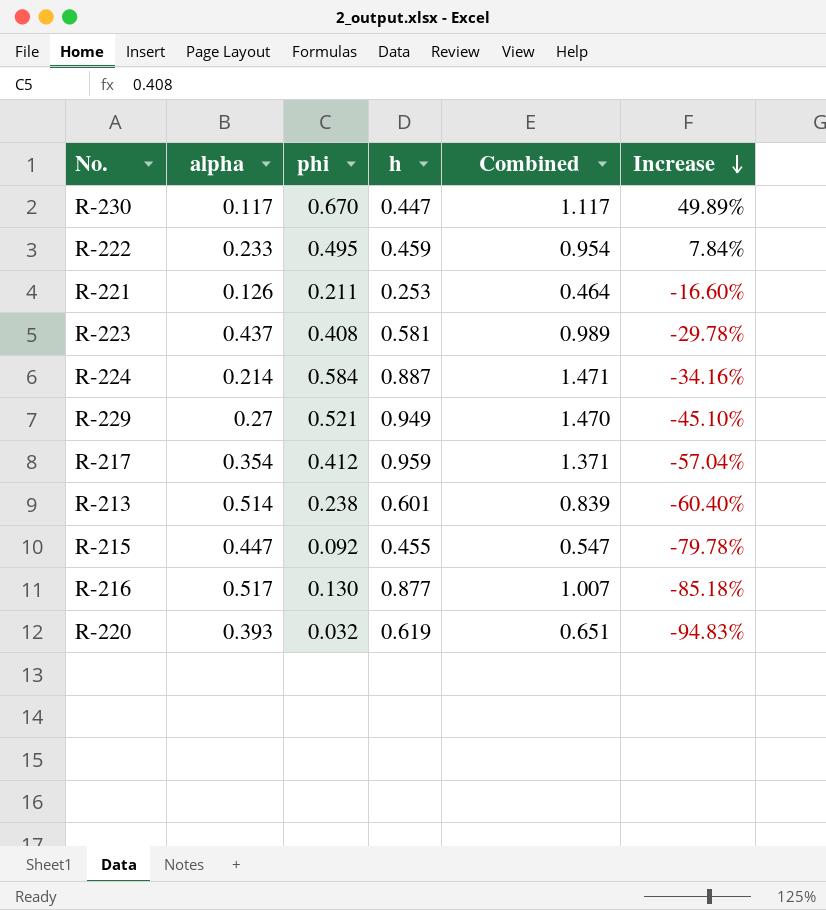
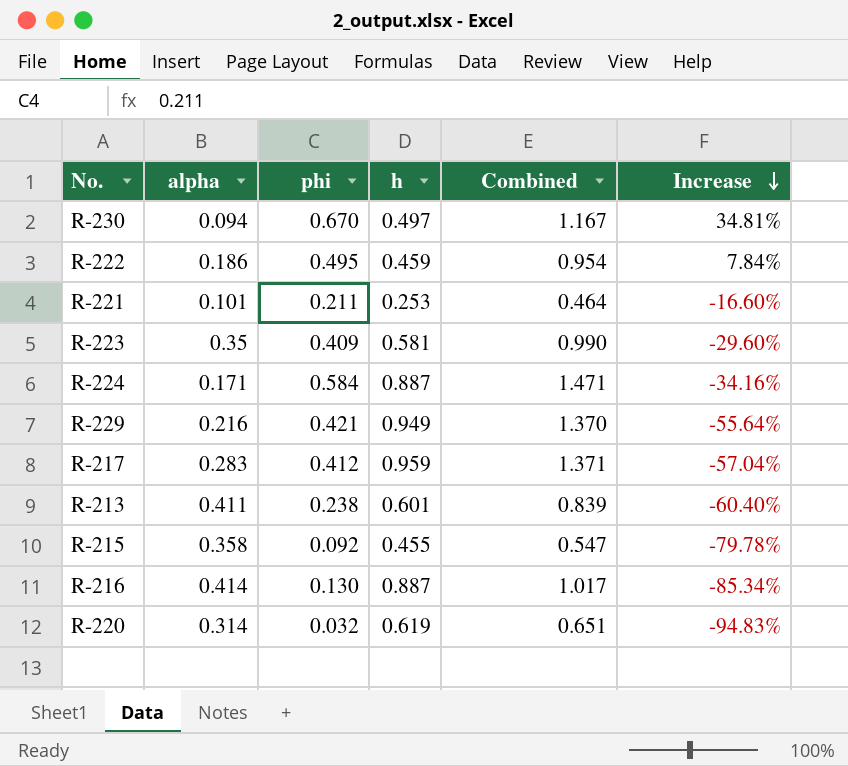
R-230 | alpha: 0.117 -> 0.094
R-230 | h: 0.447 -> 0.497
R-230 | Combined: 1.117 -> 1.167
R-230 | Increase: 49.89% -> 34.81%
R-222 | alpha: 0.233 -> 0.186
R-221 | alpha: 0.126 -> 0.101
R-223 | alpha: 0.437 -> 0.35
R-223 | phi: 0.408 -> 0.409
R-223 | Combined: 0.989 -> 0.990
R-223 | Increase: -29.78% -> -29.60%
R-224 | alpha: 0.214 -> 0.171
R-229 | alpha: 0.27 -> 0.216
R-229 | phi: 0.521 -> 0.421
R-229 | Combined: 1.470 -> 1.370
R-229 | Increase: -45.10% -> -55.64%
R-217 | alpha: 0.354 -> 0.283
R-213 | alpha: 0.514 -> 0.411
R-215 | alpha: 0.447 -> 0.358
R-216 | alpha: 0.517 -> 0.414
R-216 | h: 0.877 -> 0.887
R-216 | Combined: 1.007 -> 1.017
R-216 | Increase: -85.18% -> -85.34%
R-220 | alpha: 0.393 -> 0.314

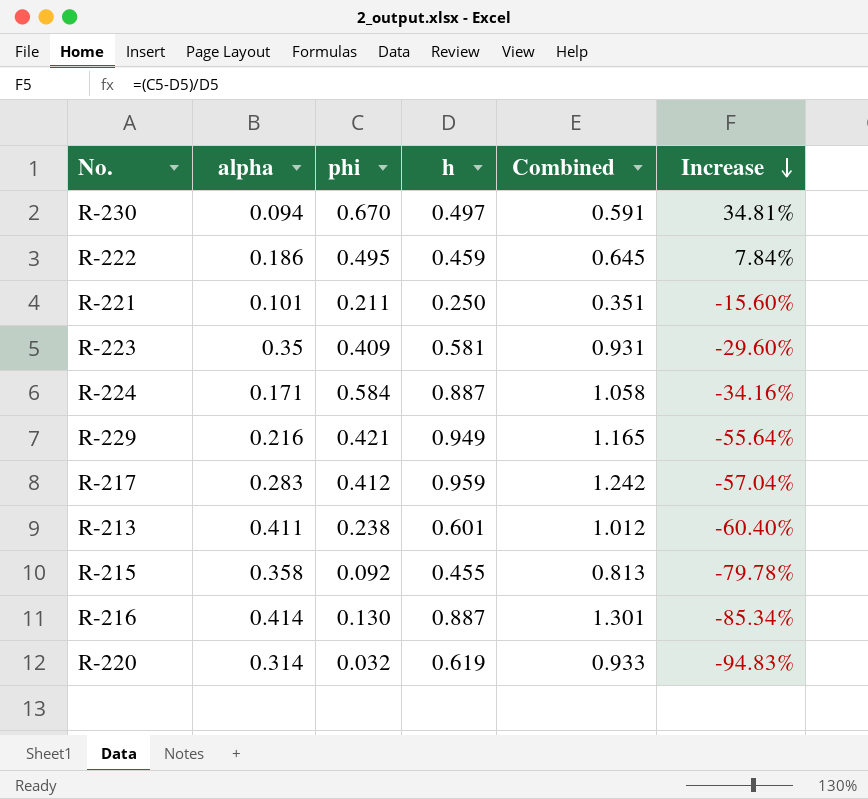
column Combined | formula: [phi] + [h] -> [alpha] + [h]
R-221 | h: 0.253 -> 0.250
R-221 | Increase: -16.60% -> -15.60%

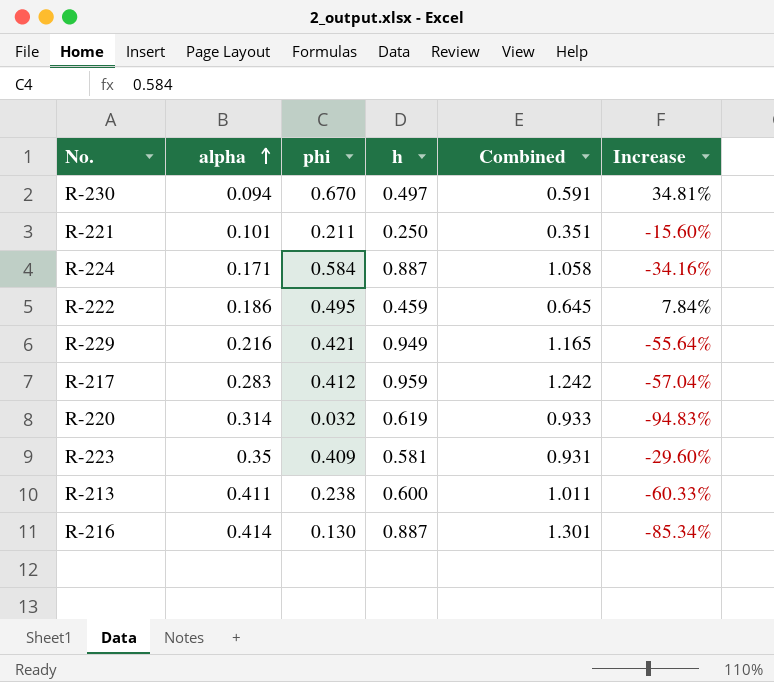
row order: Increase descending -> alpha ascending
row R-215: 0.358 | 0.092 | 0.455 | 0.813 | -79.78% -> none
R-213 | h: 0.601 -> 0.600
R-213 | Combined: 1.012 -> 1.011
R-213 | Increase: -60.40% -> -60.33%

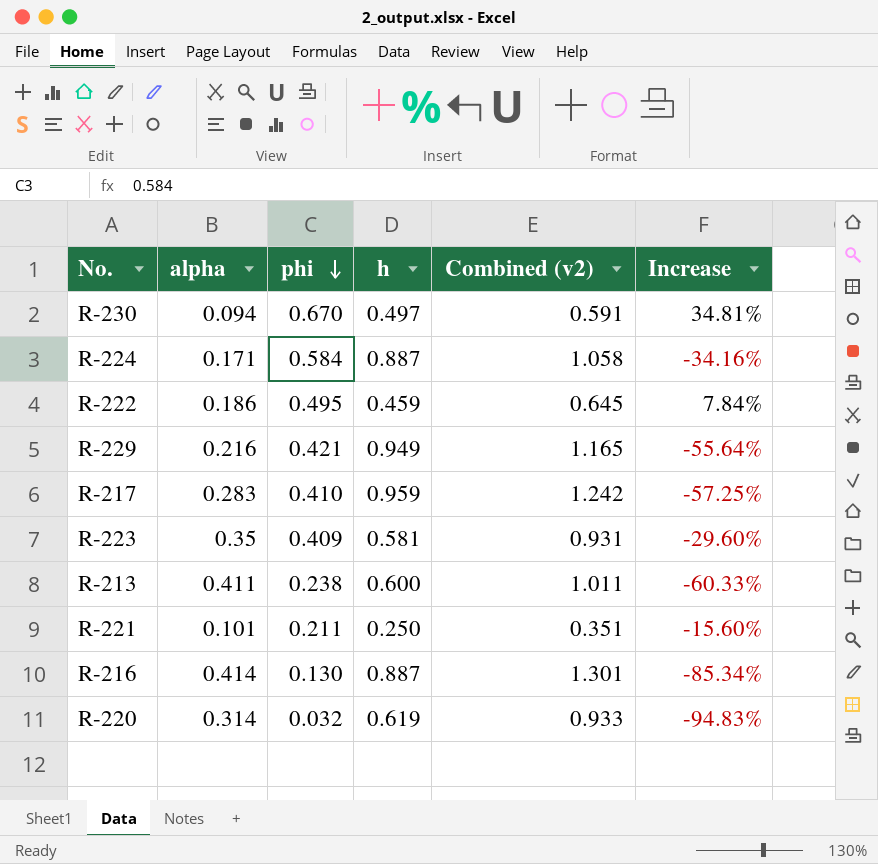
row order: alpha ascending -> phi descending
column name: Combined -> Combined (v2)
R-217 | phi: 0.412 -> 0.410
R-217 | Increase: -57.04% -> -57.25%

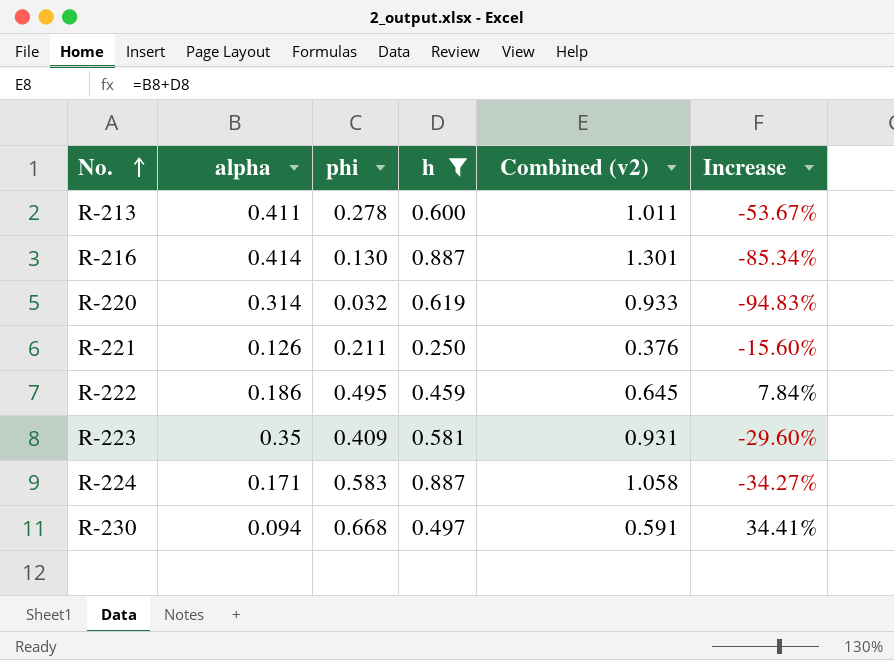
filter: none -> h <= 0.887
row order: phi descending -> No. ascending
R-213 | phi: 0.238 -> 0.278
R-213 | Increase: -60.33% -> -53.67%
R-221 | alpha: 0.101 -> 0.126
R-221 | Combined (v2): 0.351 -> 0.376
R-224 | phi: 0.584 -> 0.583
R-224 | Increase: -34.16% -> -34.27%
R-230 | phi: 0.670 -> 0.668
R-230 | Increase: 34.81% -> 34.41%

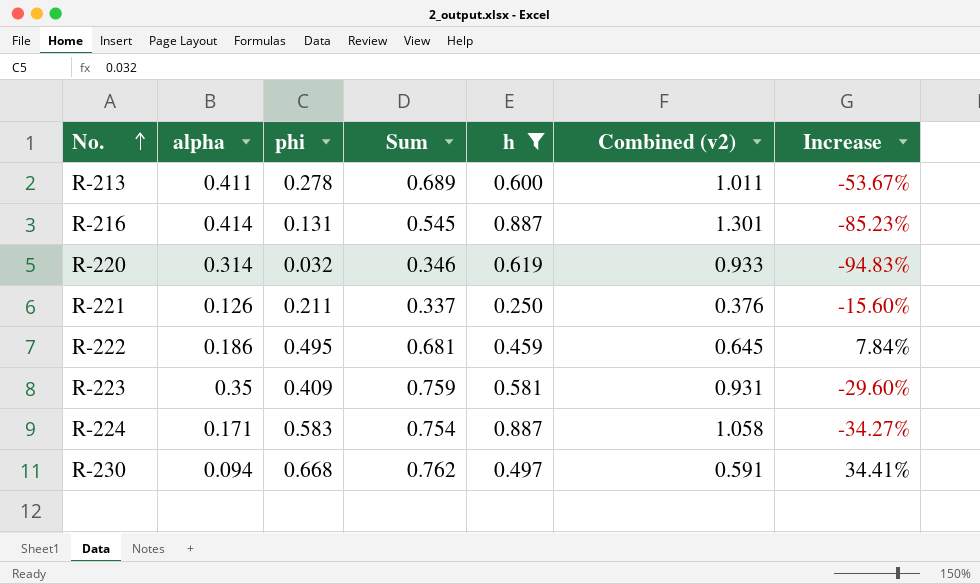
column Sum | formula: none -> [alpha] + [phi]
R-216 | phi: 0.130 -> 0.131
R-216 | Increase: -85.34% -> -85.23%

